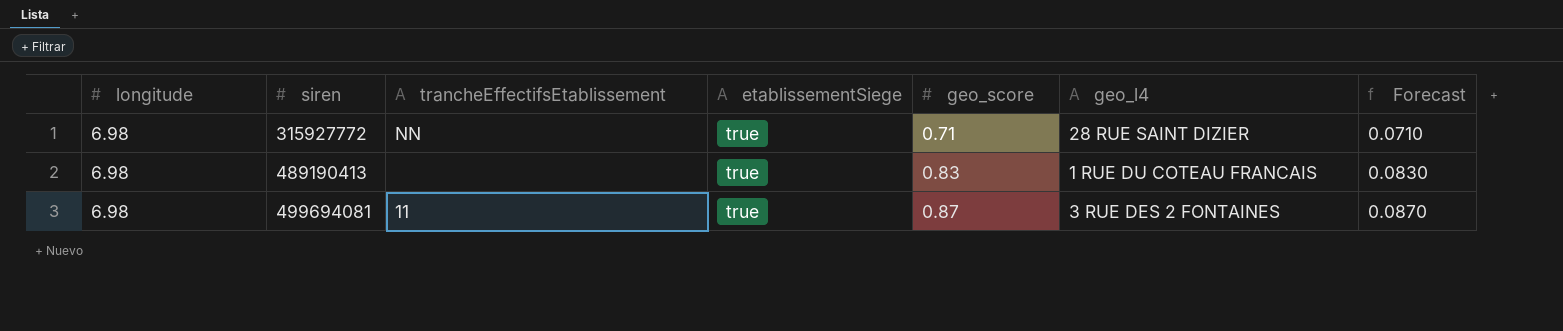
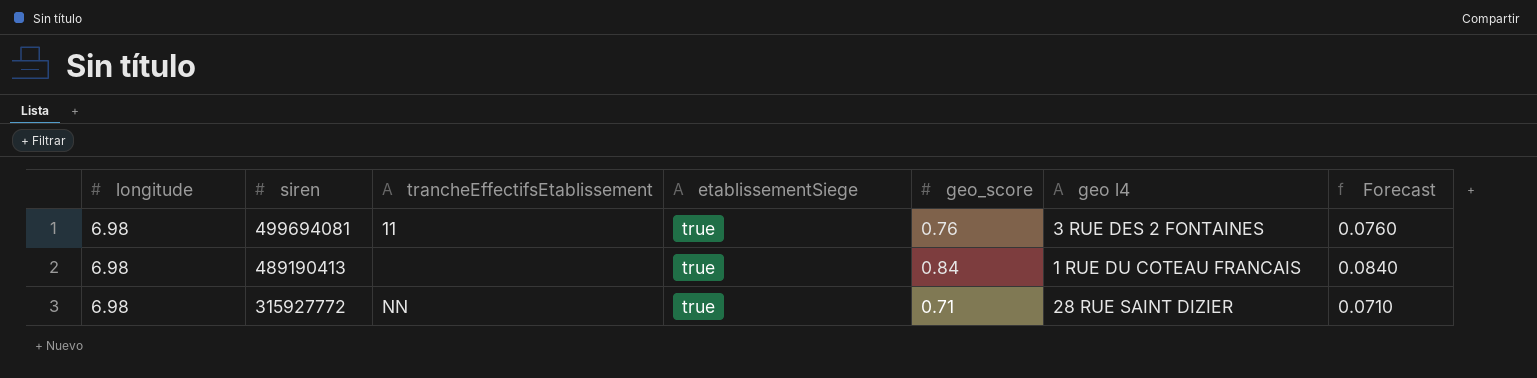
row order: siren ascending -> siren descending
column name: geo_l4 -> geo l4
499694081 | geo_score: 0.87 -> 0.76
499694081 | Forecast: 0.0870 -> 0.0760
489190413 | geo_score: 0.83 -> 0.84
489190413 | Forecast: 0.0830 -> 0.0840

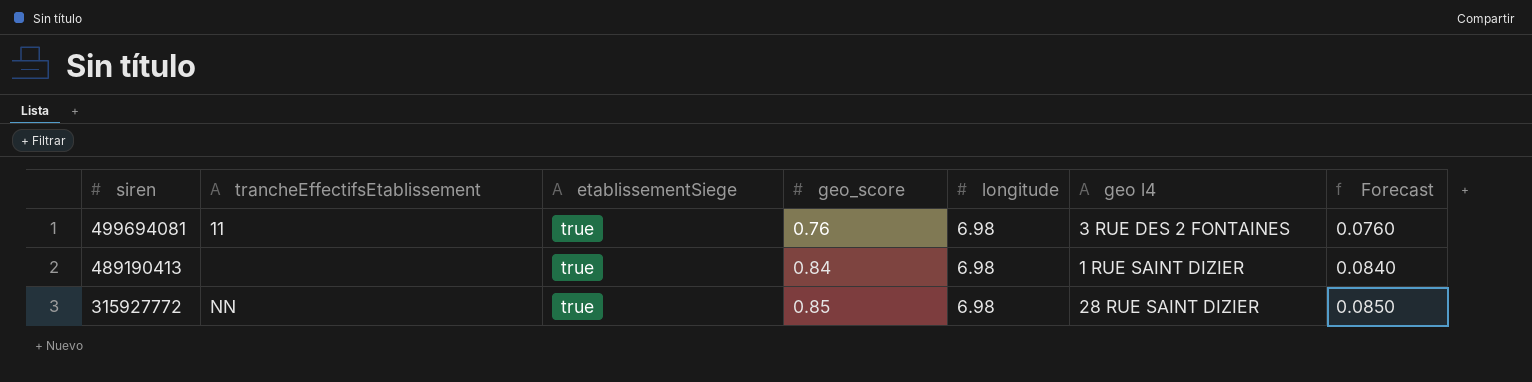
column longitude | position: 1 -> 5
489190413 | geo l4: 1 RUE DU COTEAU FRANCAIS -> 1 RUE SAINT DIZIER
315927772 | geo_score: 0.71 -> 0.85
315927772 | Forecast: 0.0710 -> 0.0850

